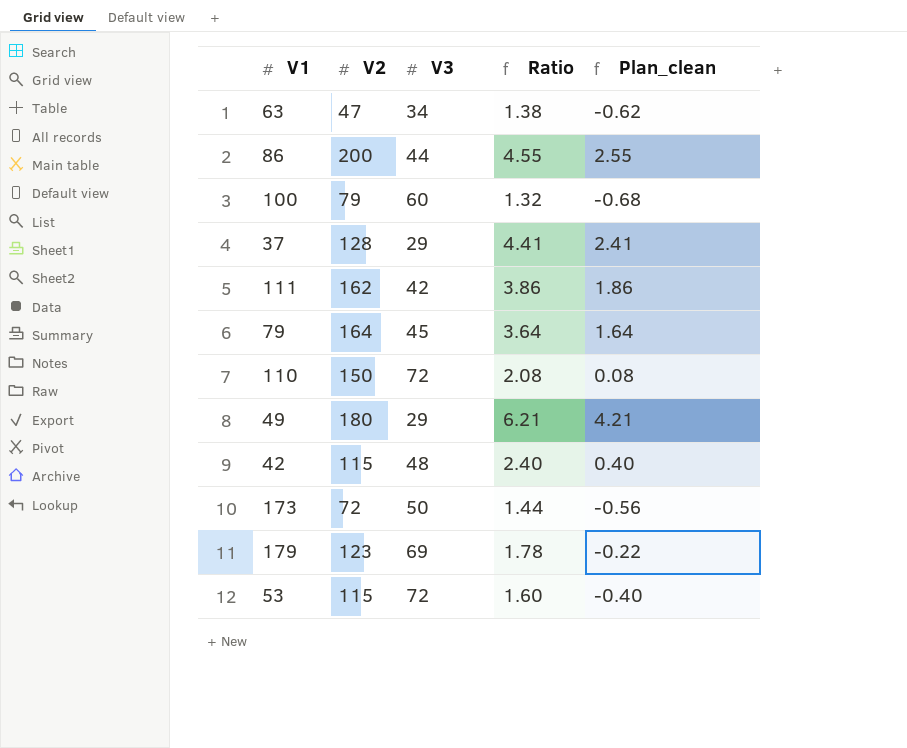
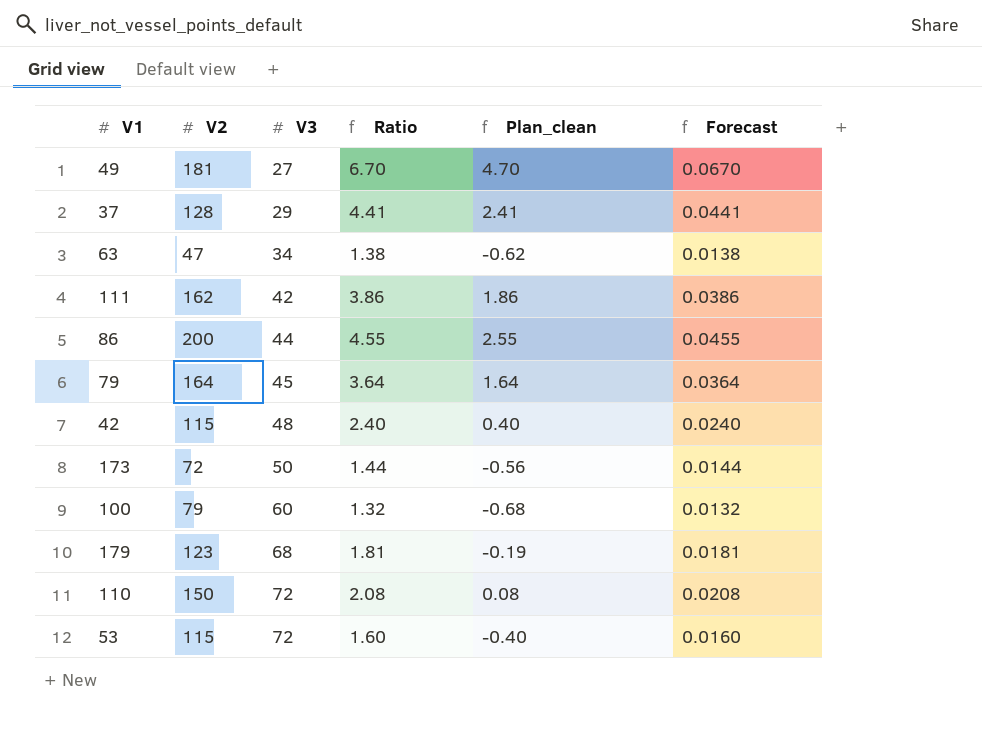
row order: none -> V3 ascending
column Forecast | formula: none -> [Ratio] * 0.01
49 | V2: 180 -> 181
49 | V3: 29 -> 27
49 | Ratio: 6.21 -> 6.70
49 | Plan_clean: 4.21 -> 4.70
179 | V3: 69 -> 68
179 | Ratio: 1.78 -> 1.81
179 | Plan_clean: -0.22 -> -0.19

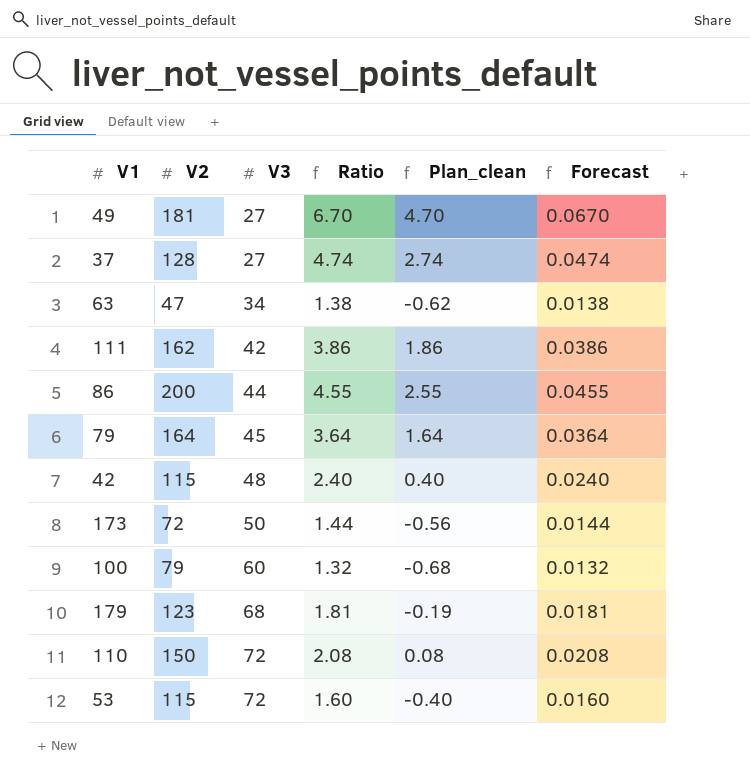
37 | V3: 29 -> 27
37 | Ratio: 4.41 -> 4.74
37 | Plan_clean: 2.41 -> 2.74
37 | Forecast: 0.0441 -> 0.0474

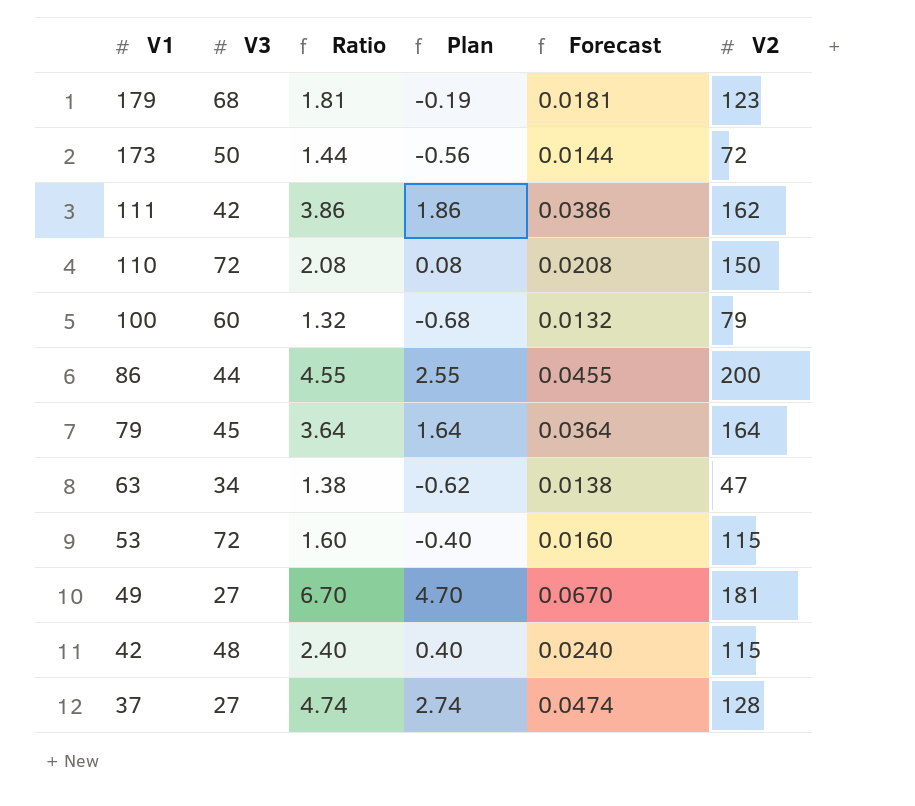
row order: V3 ascending -> V1 descending
column name: Plan_clean -> Plan
column V2 | position: 2 -> 6

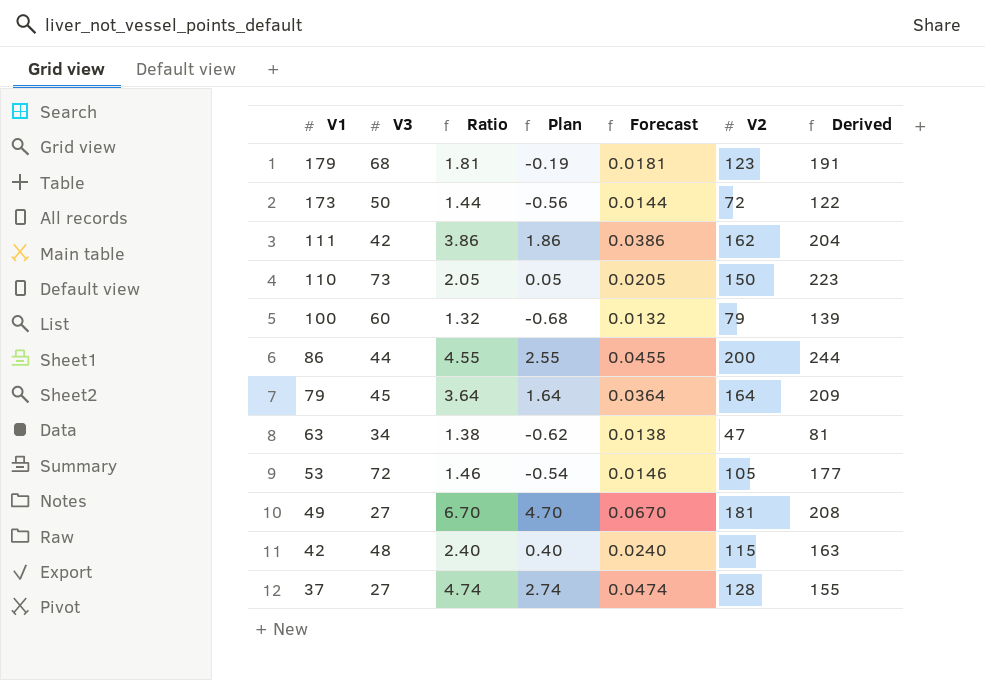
column Derived | formula: none -> [V3] + [V2]
110 | V3: 72 -> 73
110 | Ratio: 2.08 -> 2.05
110 | Plan: 0.08 -> 0.05
110 | Forecast: 0.0208 -> 0.0205
53 | Ratio: 1.60 -> 1.46
53 | Plan: -0.40 -> -0.54
53 | Forecast: 0.0160 -> 0.0146
53 | V2: 115 -> 105

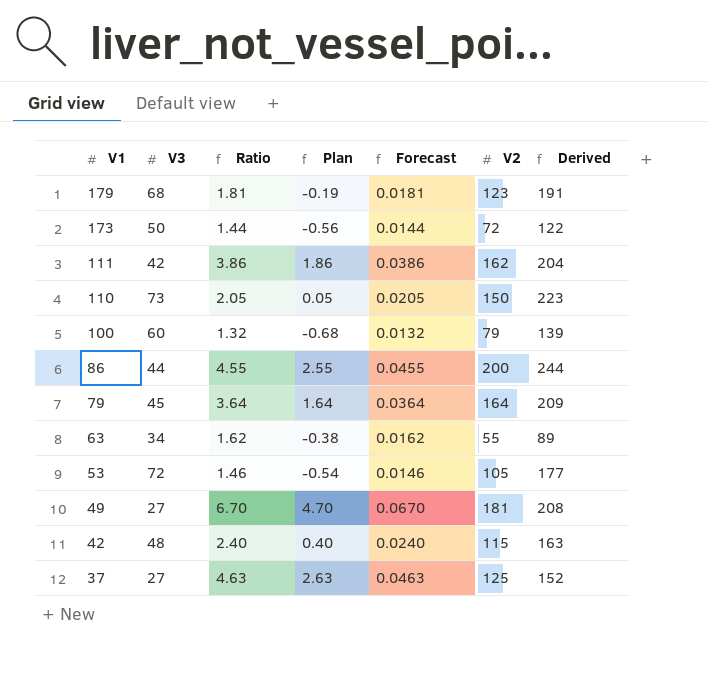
63 | Ratio: 1.38 -> 1.62
63 | Plan: -0.62 -> -0.38
63 | Forecast: 0.0138 -> 0.0162
63 | V2: 47 -> 55
63 | Derived: 81 -> 89
37 | Ratio: 4.74 -> 4.63
37 | Plan: 2.74 -> 2.63
37 | Forecast: 0.0474 -> 0.0463
37 | V2: 128 -> 125
37 | Derived: 155 -> 152

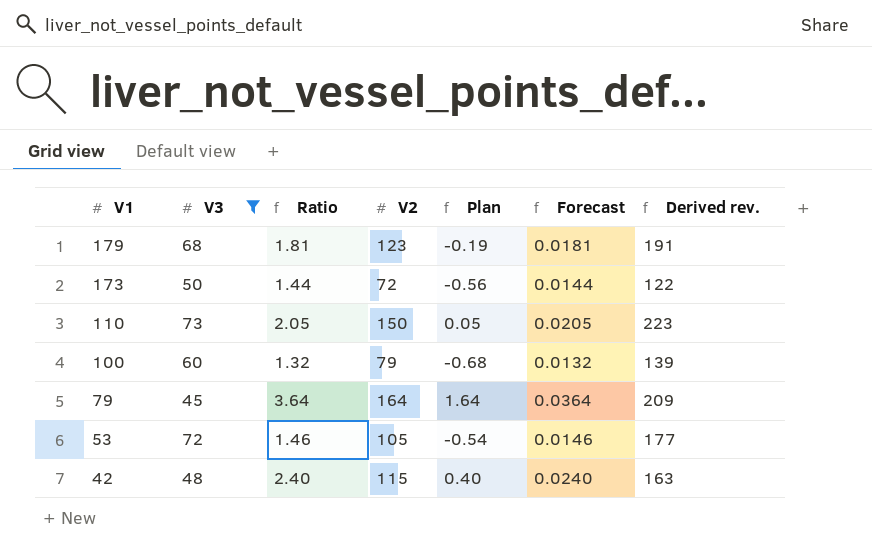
filter: none -> V3 >= 45
column V2 | position: 6 -> 4
column name: Derived -> Derived rev.

